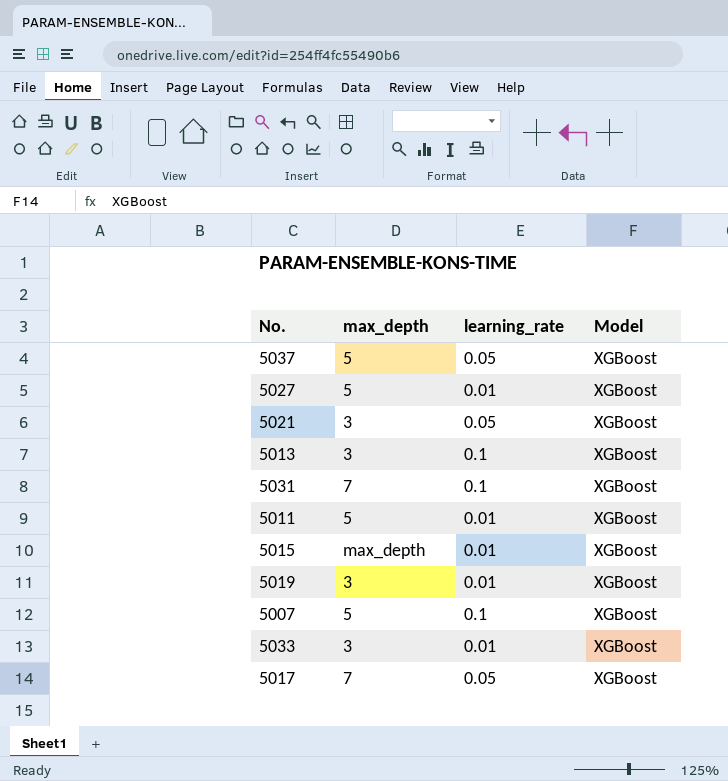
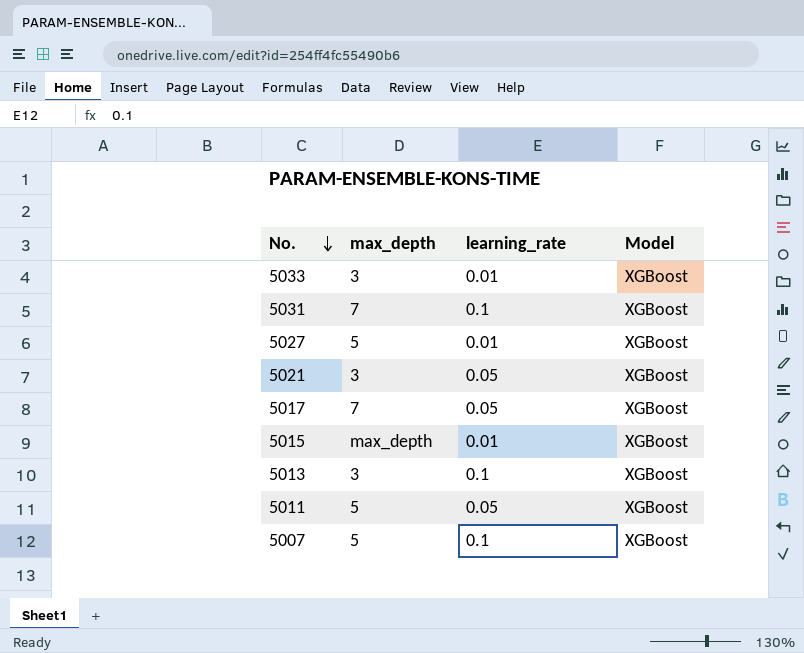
row order: none -> No. descending
row 5037: 5 | 0.05 | XGBoost -> none
row 5019: 3 | 0.01 | XGBoost -> none
5011 | learning_rate: 0.01 -> 0.05

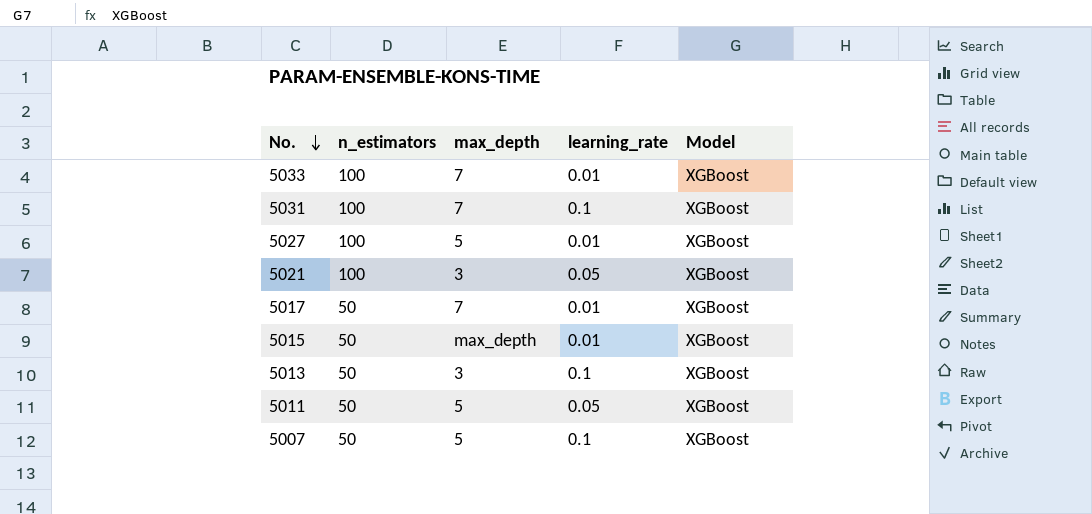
column n_estimators | position: none -> 2
5033 | max_depth: 3 -> 7
5017 | learning_rate: 0.05 -> 0.01

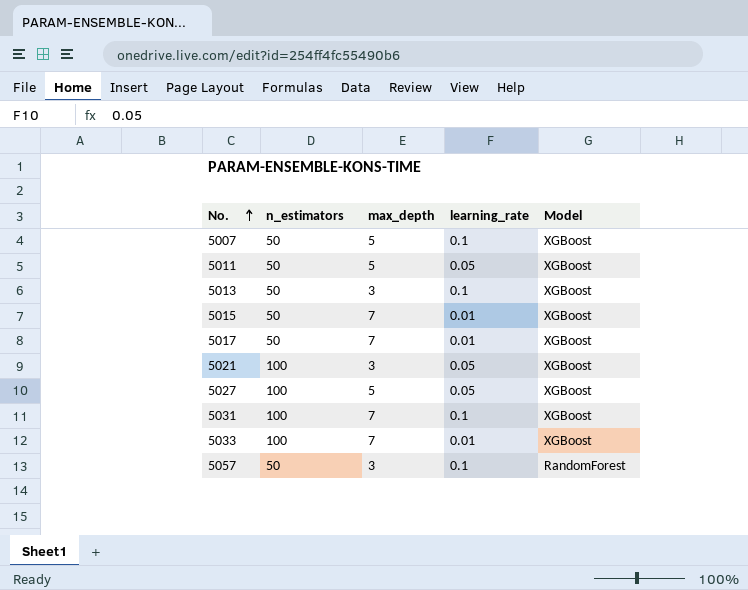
row order: No. descending -> No. ascending
5015 | max_depth: max_depth -> 7
5027 | learning_rate: 0.01 -> 0.05
row 5057: none -> 50 | 3 | 0.1 | RandomForest

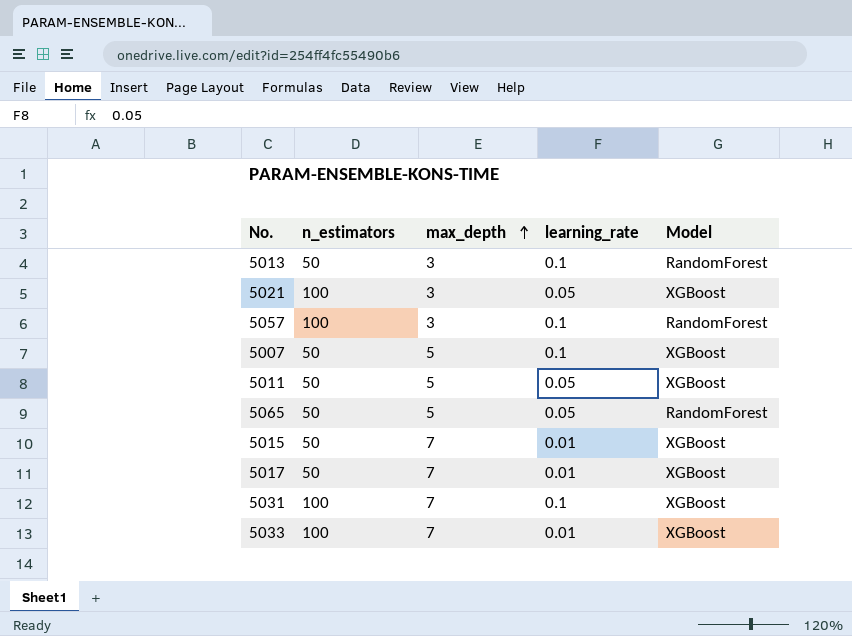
row order: No. ascending -> max_depth ascending
row 5027: 100 | 5 | 0.05 | XGBoost -> none
5013 | Model: XGBoost -> RandomForest
5057 | n_estimators: 50 -> 100
row 5065: none -> 50 | 5 | 0.05 | RandomForest

